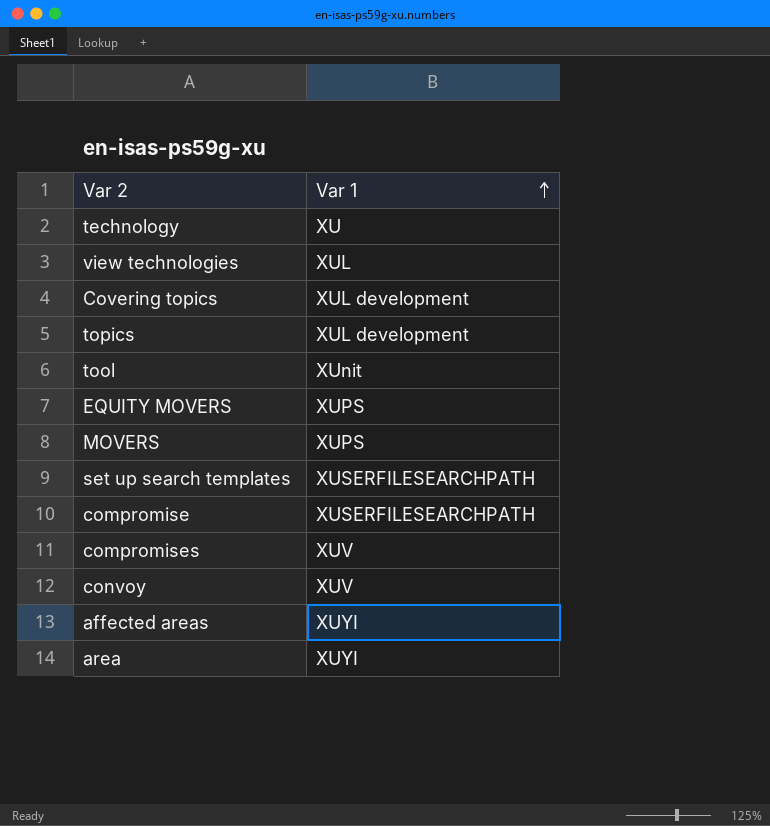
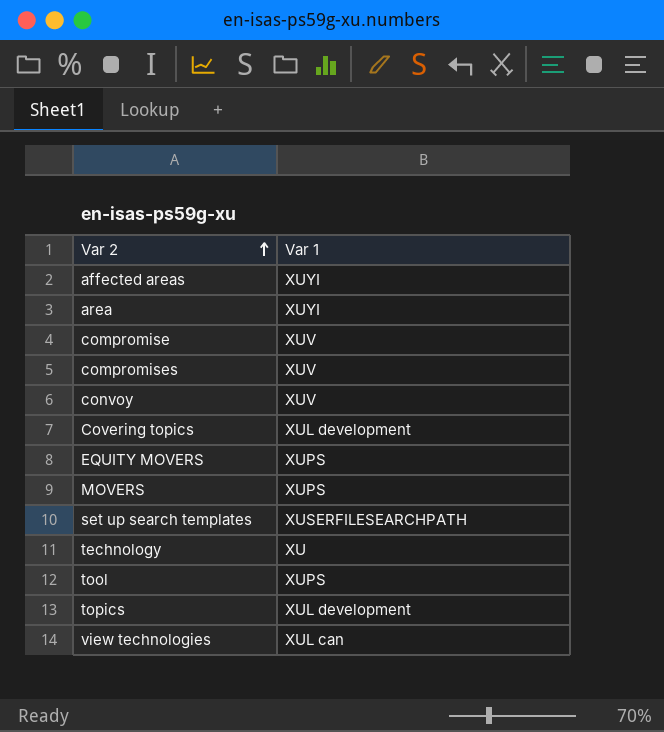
row order: Var 1 ascending -> Var 2 ascending
compromise | Var 1: XUSERFILESEARCHPATH -> XUV
tool | Var 1: XUnit -> XUPS
view technologies | Var 1: XUL -> XUL can

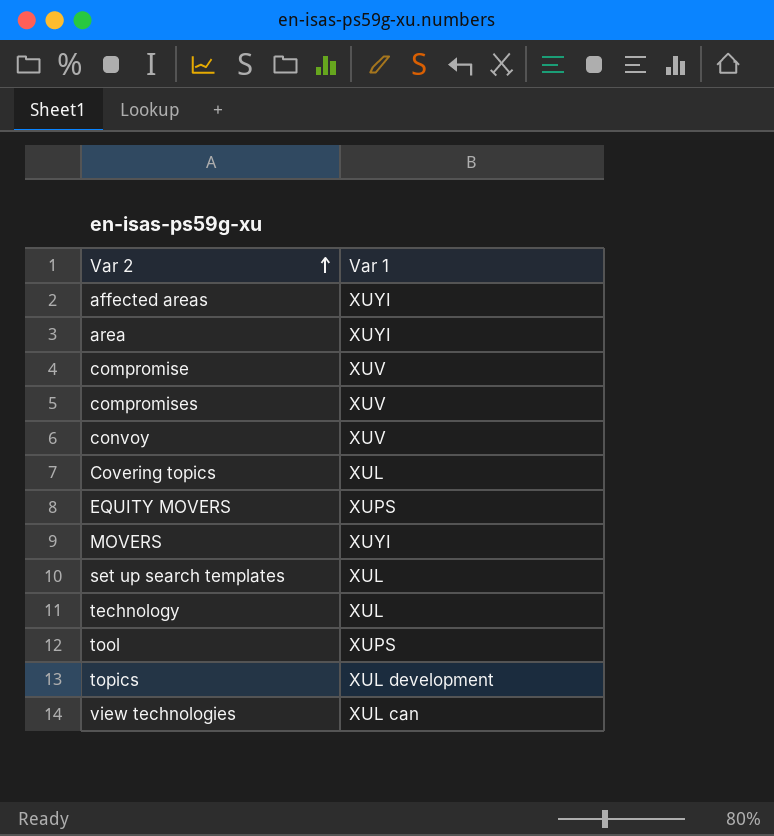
Covering topics | Var 1: XUL development -> XUL
MOVERS | Var 1: XUPS -> XUYI
set up search templates | Var 1: XUSERFILESEARCHPATH -> XUL
technology | Var 1: XU -> XUL

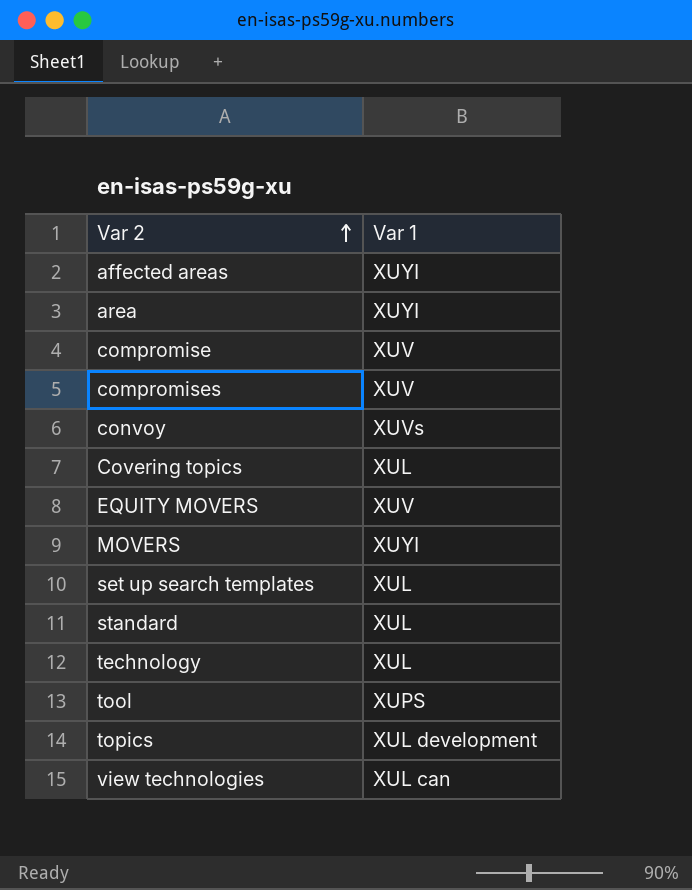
convoy | Var 1: XUV -> XUVs
EQUITY MOVERS | Var 1: XUPS -> XUV
row standard: none -> XUL

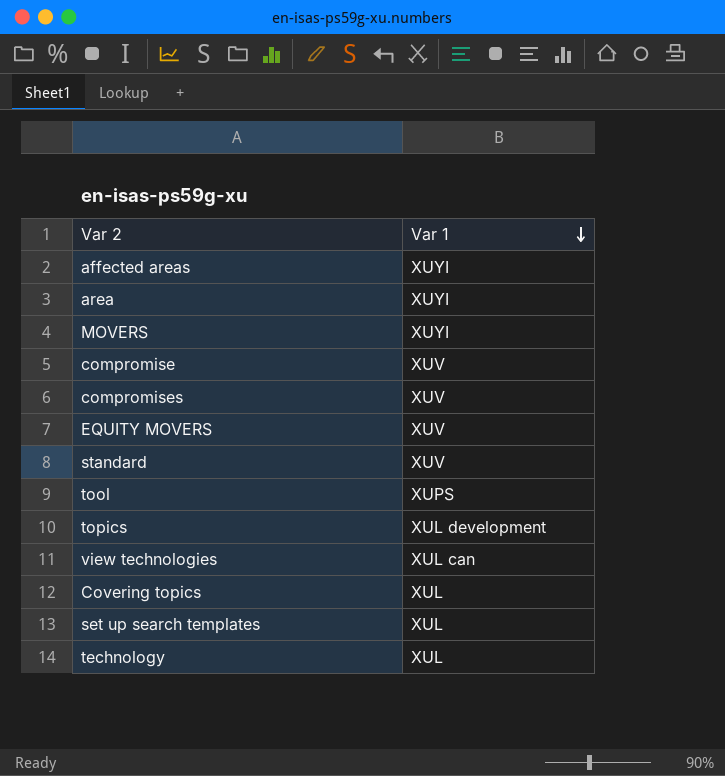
row order: Var 2 ascending -> Var 1 descending
row convoy: XUVs -> none
standard | Var 1: XUL -> XUV

